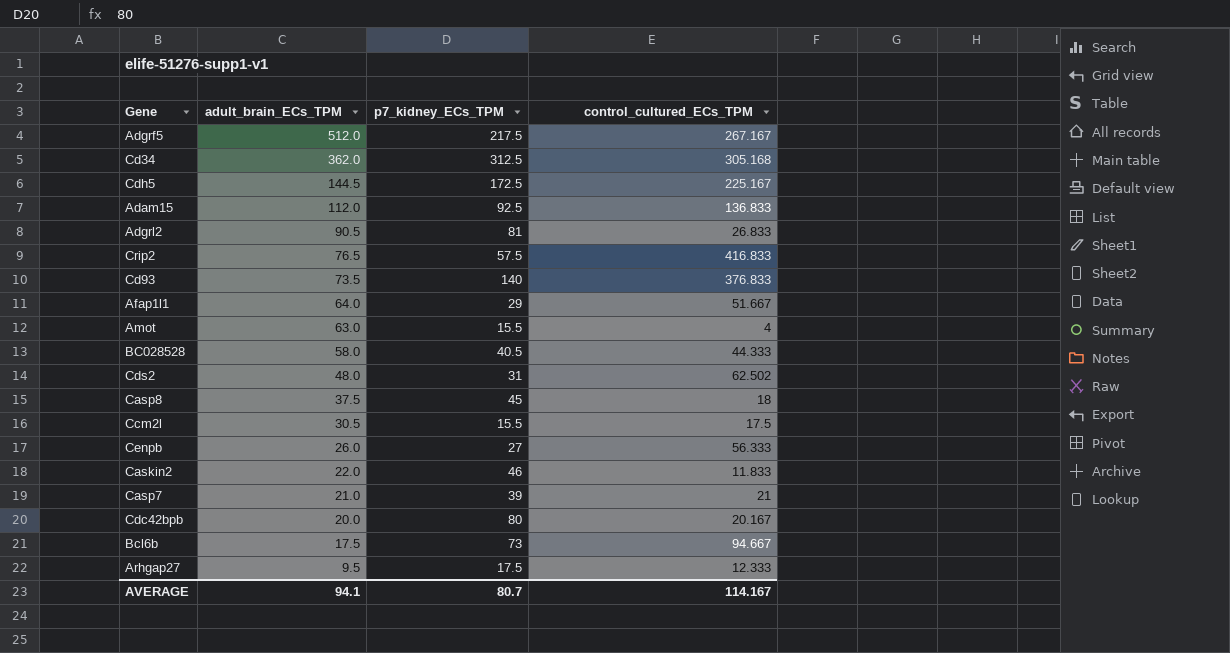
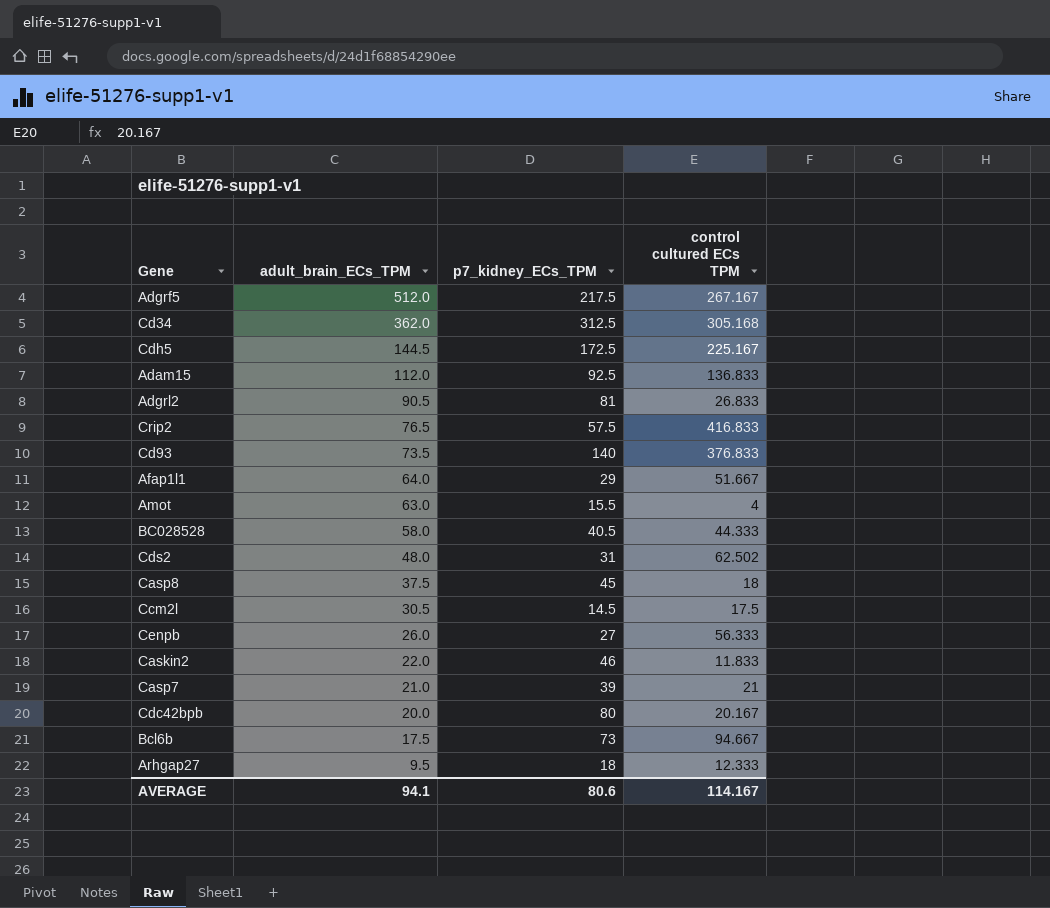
column name: control_cultured_ECs_TPM -> control cultured ECs TPM
Ccm2l | p7_kidney_ECs_TPM: 15.5 -> 14.5
Arhgap27 | p7_kidney_ECs_TPM: 17.5 -> 18
AVERAGE | p7_kidney_ECs_TPM: 80.7 -> 80.6

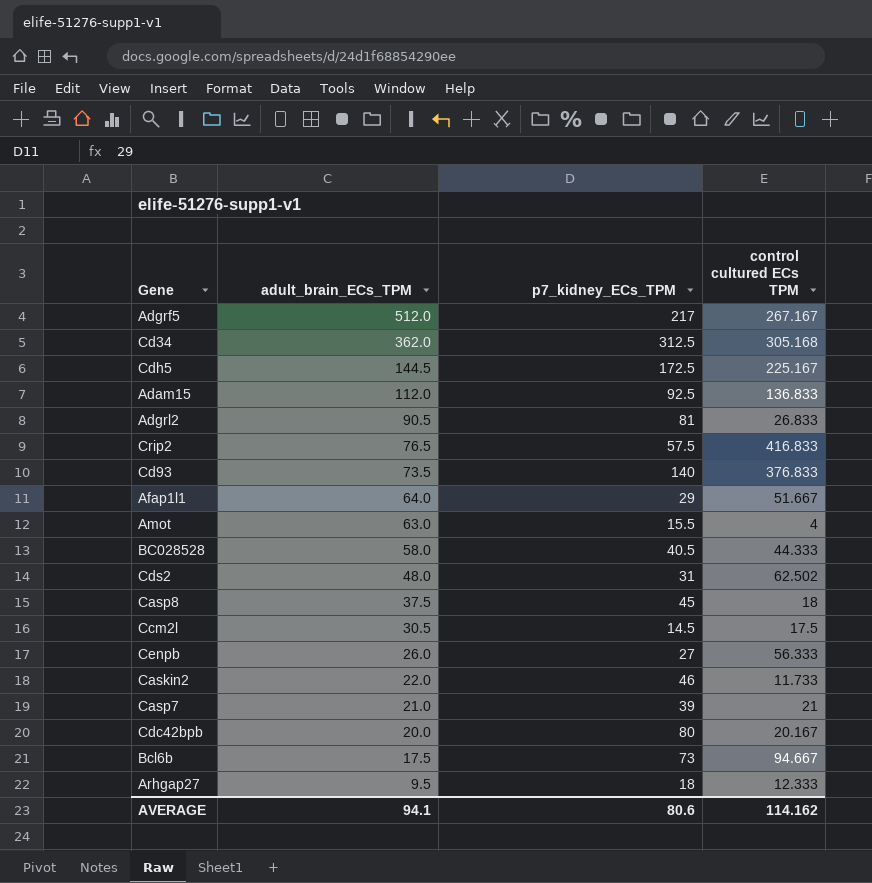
Adgrf5 | p7_kidney_ECs_TPM: 217.5 -> 217
Caskin2 | control cultured ECs TPM: 11.833 -> 11.733
AVERAGE | control cultured ECs TPM: 114.167 -> 114.162

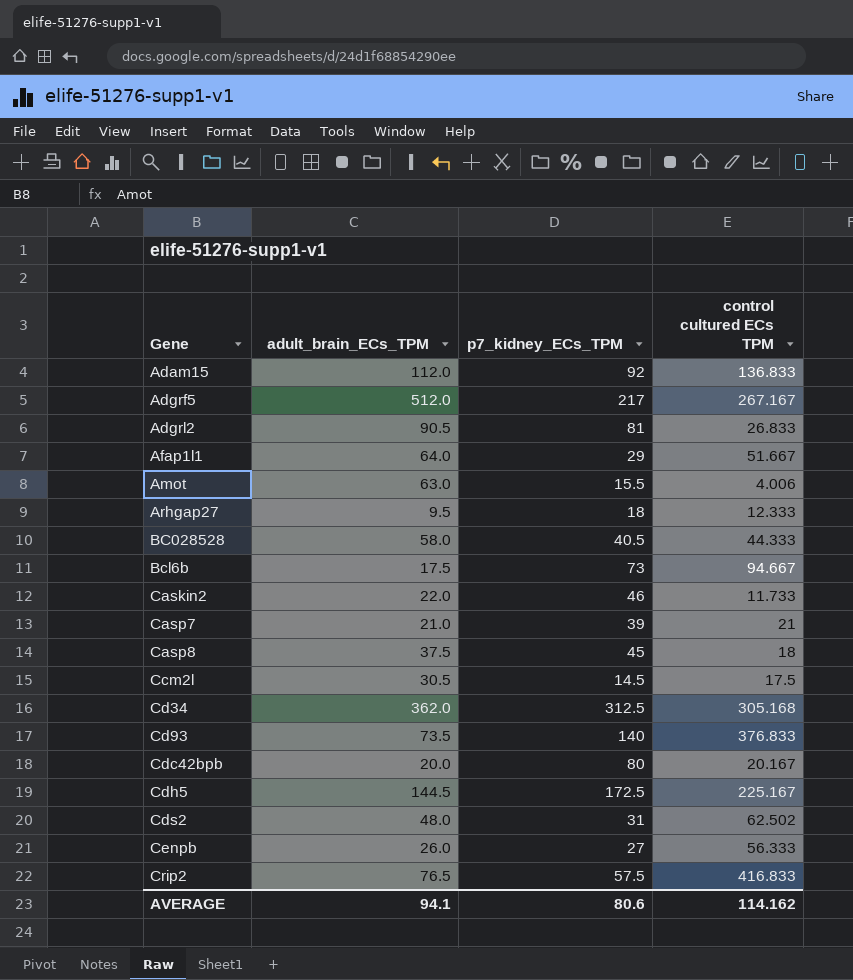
row order: adult_brain_ECs_TPM descending -> Gene ascending
Adam15 | p7_kidney_ECs_TPM: 92.5 -> 92
Amot | control cultured ECs TPM: 4 -> 4.006

